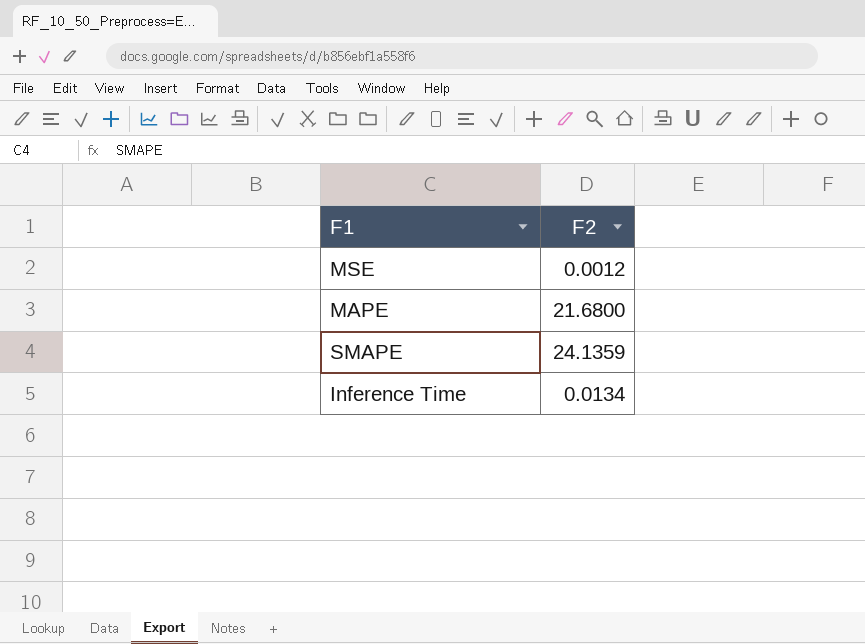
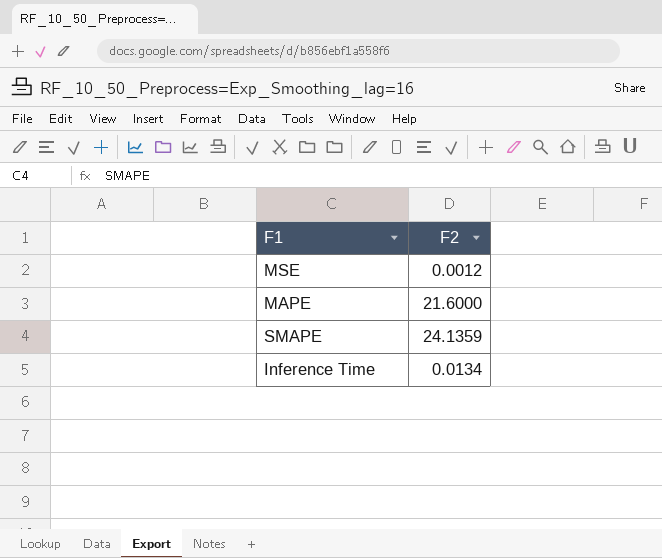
MAPE | F2: 21.6800 -> 21.6000

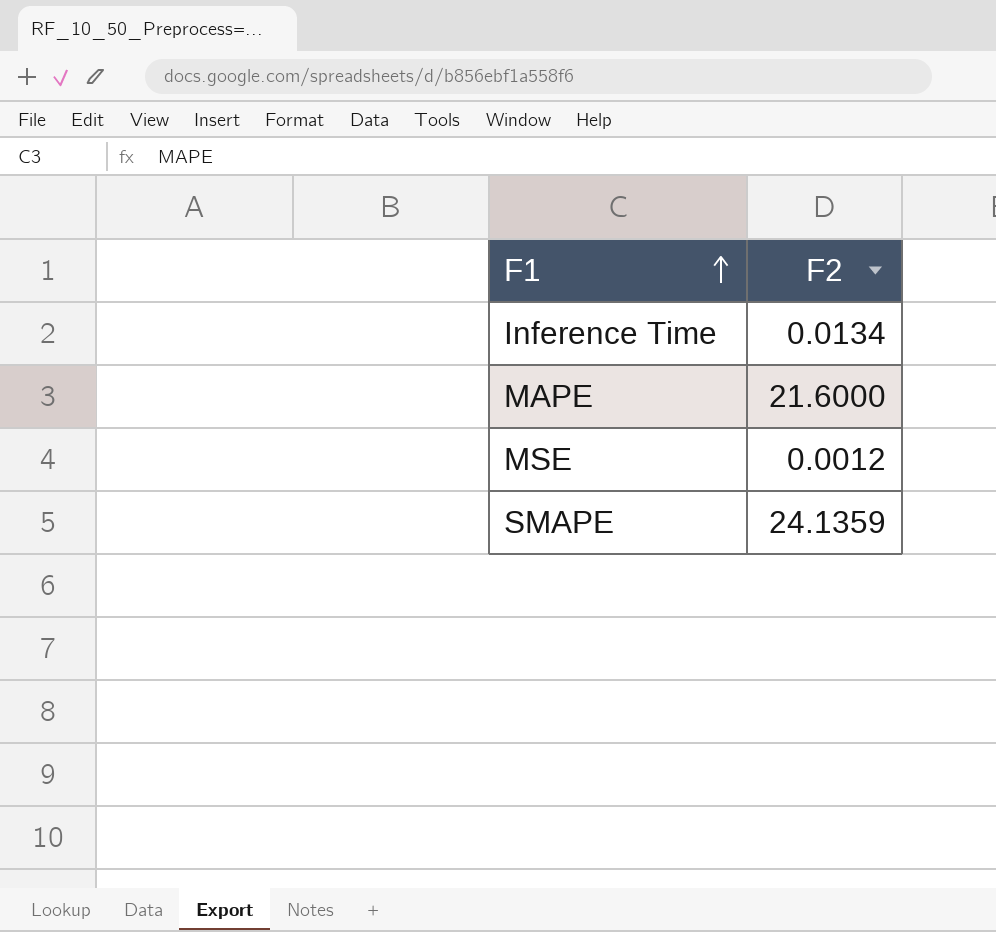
row order: none -> F1 ascending

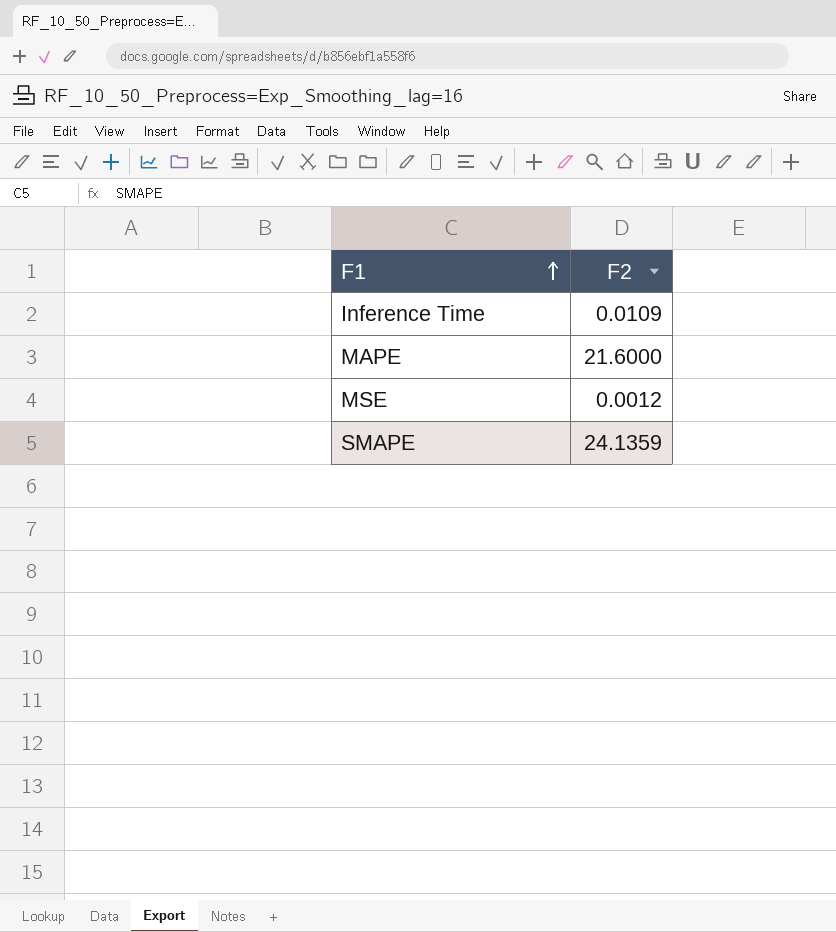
Inference Time | F2: 0.0134 -> 0.0109

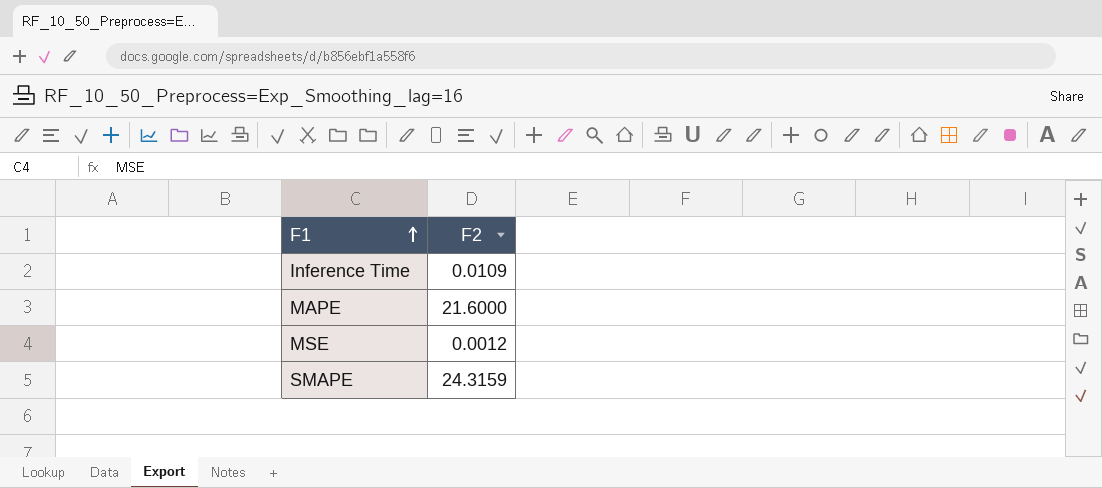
SMAPE | F2: 24.1359 -> 24.3159

